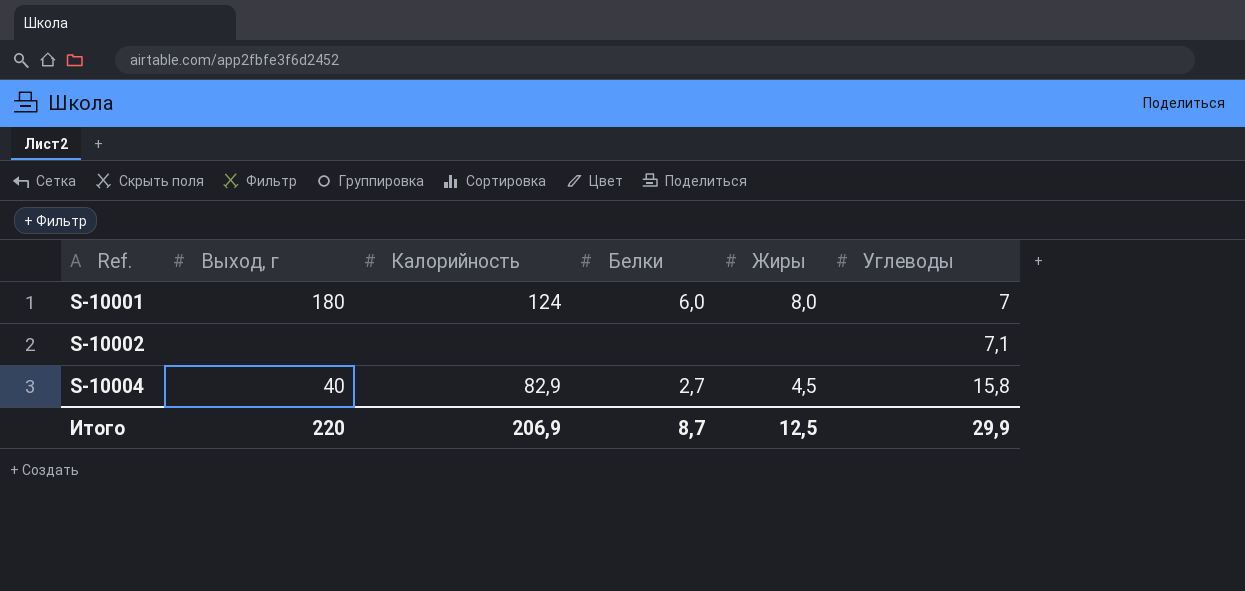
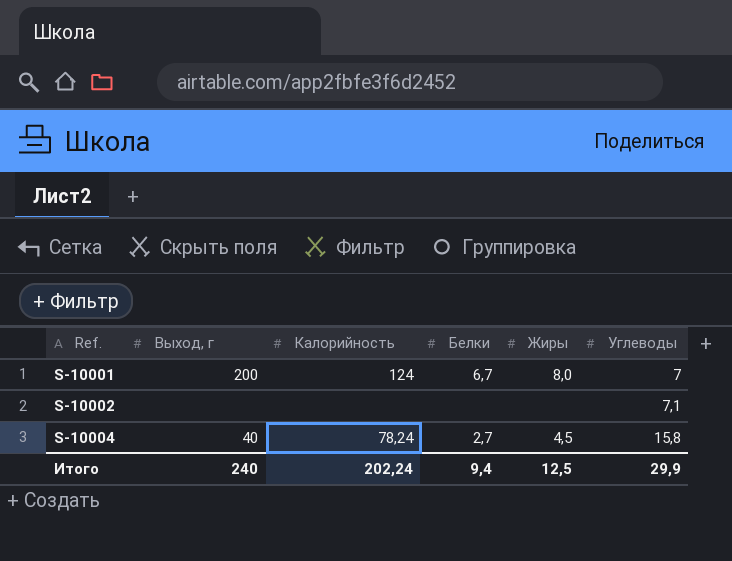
S-10001 | Выход, г: 180 -> 200
S-10001 | Белки: 6,0 -> 6,7
S-10004 | Калорийность: 82,9 -> 78,24
Итого | Выход, г: 220 -> 240
Итого | Калорийность: 206,9 -> 202,24
Итого | Белки: 8,7 -> 9,4

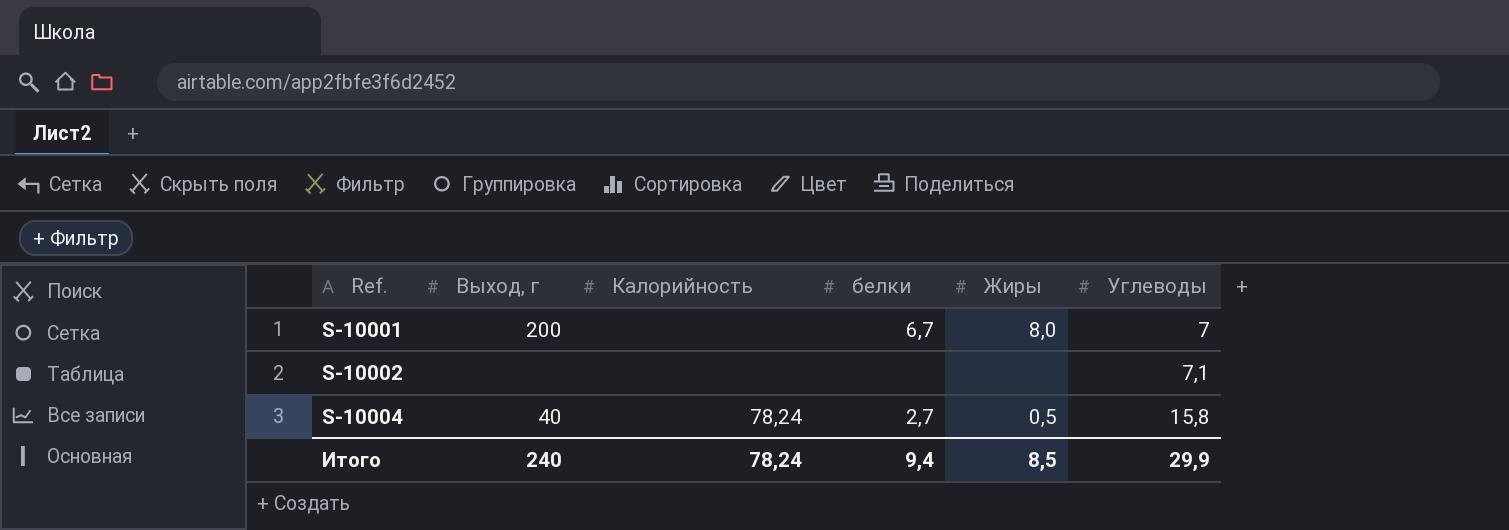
column name: Белки -> белки
S-10001 | Калорийность: 124 -> none
S-10004 | Жиры: 4,5 -> 0,5
Итого | Калорийность: 202,24 -> 78,24
Итого | Жиры: 12,5 -> 8,5

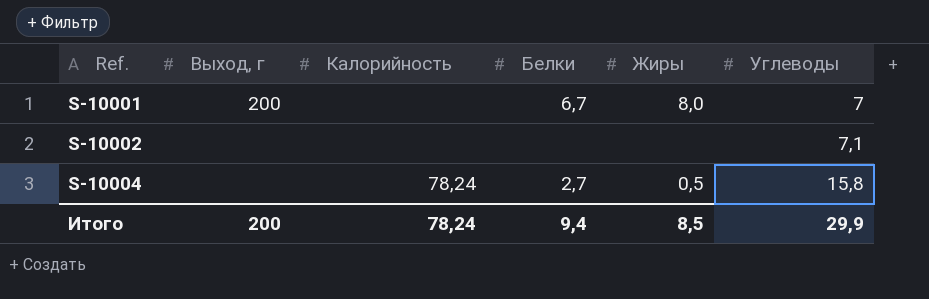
column name: белки -> Белки
S-10004 | Выход, г: 40 -> none
Итого | Выход, г: 240 -> 200

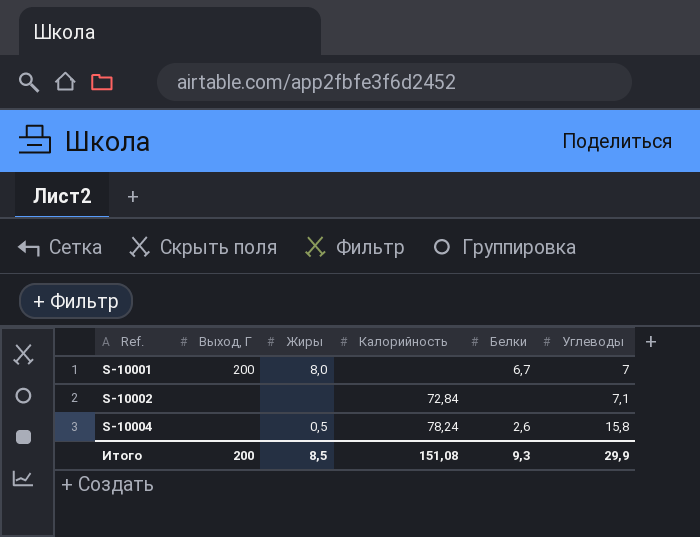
column name: Выход, г -> Выход, Г
column Жиры | position: 5 -> 3
S-10002 | Калорийность: none -> 72,84
S-10004 | Белки: 2,7 -> 2,6
Итого | Калорийность: 78,24 -> 151,08
Итого | Белки: 9,4 -> 9,3

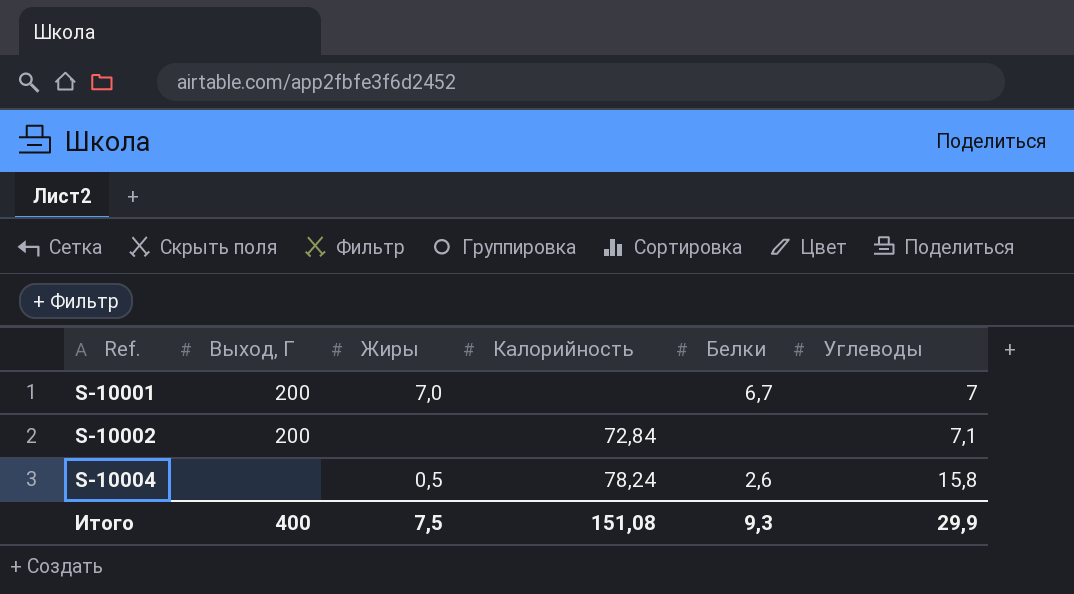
S-10001 | Жиры: 8,0 -> 7,0
S-10002 | Выход, Г: none -> 200
Итого | Выход, Г: 200 -> 400
Итого | Жиры: 8,5 -> 7,5

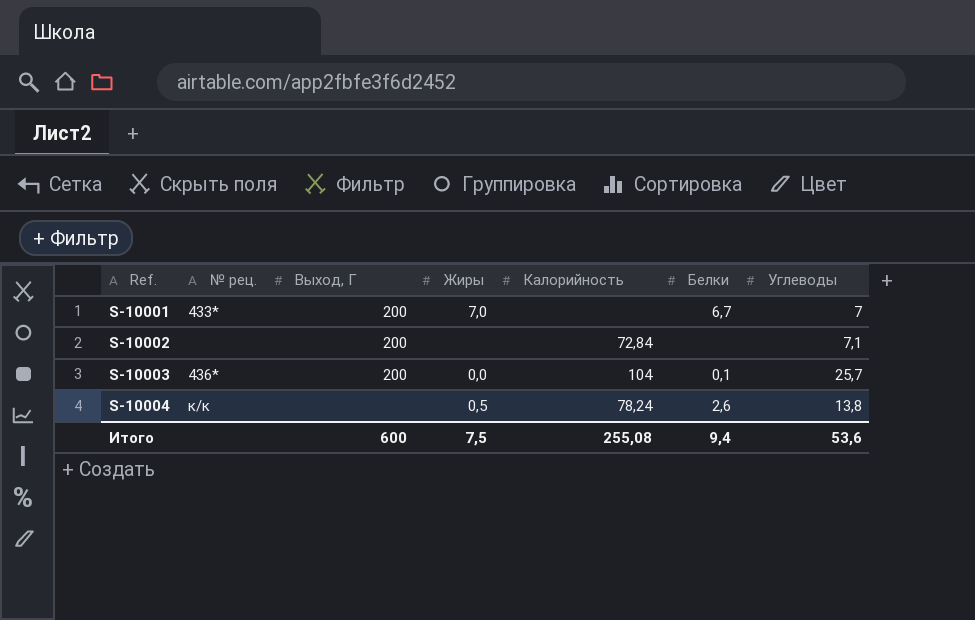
column № рец. | position: none -> 2
row S-10003: none -> 436* | 200 | 0,0 | 104 | 0,1 | 25,7
S-10004 | Углеводы: 15,8 -> 13,8
Итого | Выход, Г: 400 -> 600
Итого | Калорийность: 151,08 -> 255,08
Итого | Белки: 9,3 -> 9,4
Итого | Углеводы: 29,9 -> 53,6

